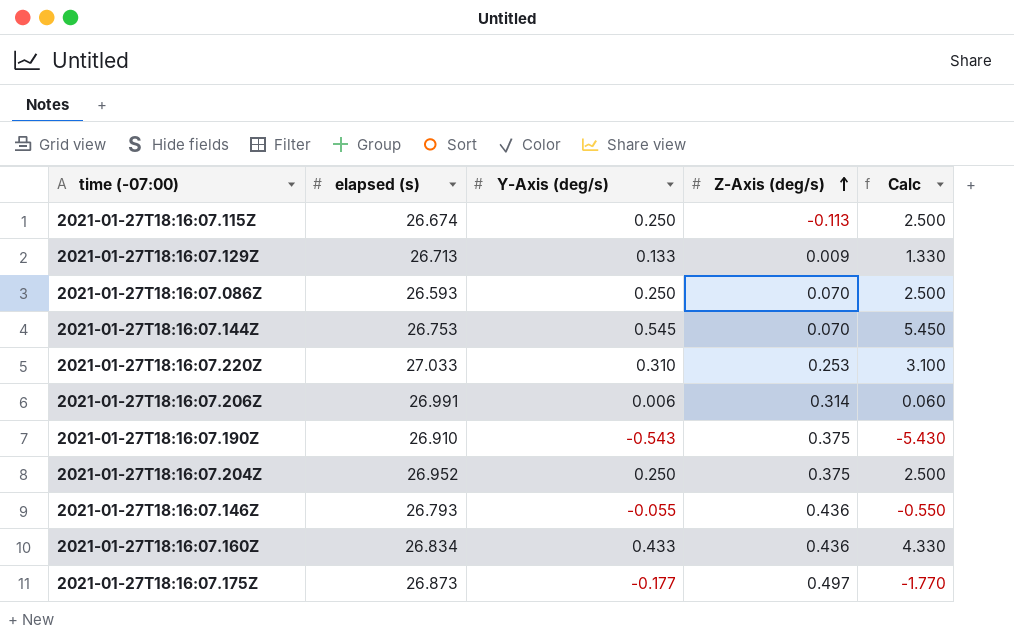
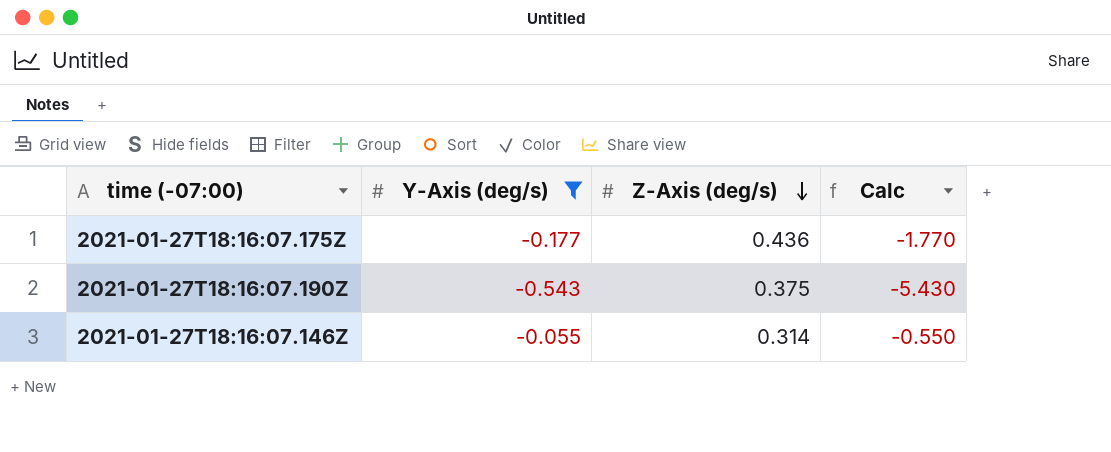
filter: none -> Y-Axis (deg/s) <= -0.055
row order: Z-Axis (deg/s) ascending -> Z-Axis (deg/s) descending
column elapsed (s) | position: 2 -> none
2021-01-27T18:16:07.175Z | Z-Axis (deg/s): 0.497 -> 0.436
2021-01-27T18:16:07.146Z | Z-Axis (deg/s): 0.436 -> 0.314

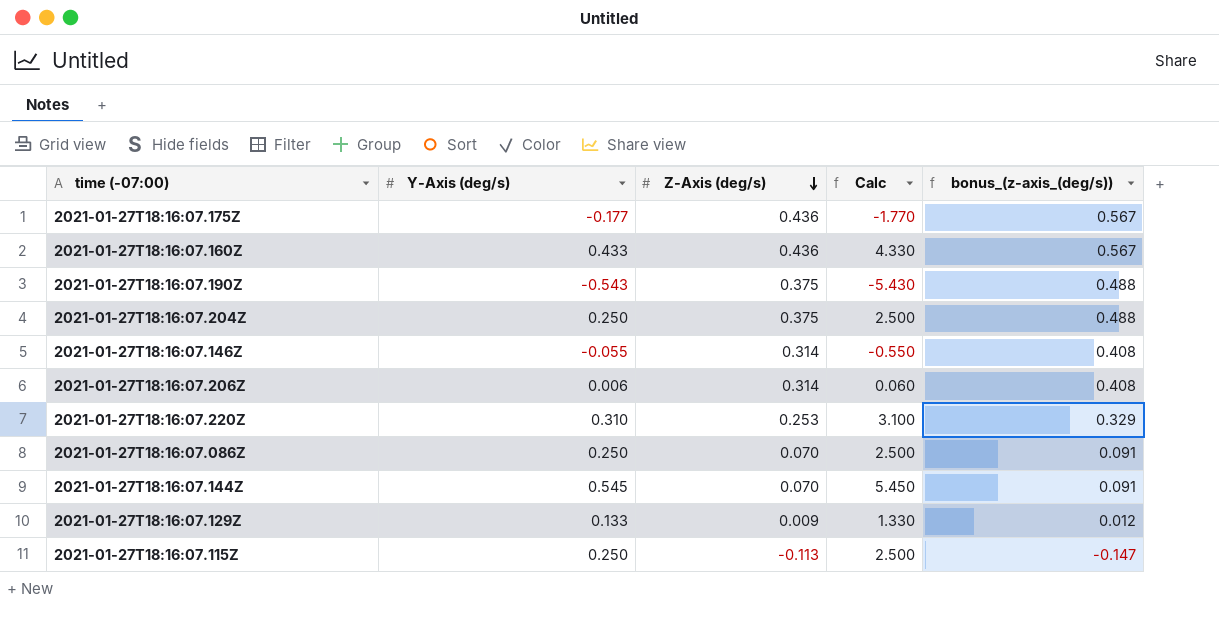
filter: Y-Axis (deg/s) <= -0.055 -> none
column bonus_(z-axis_(deg/s)) | formula: none -> [Z-Axis (deg/s)] * 1.3

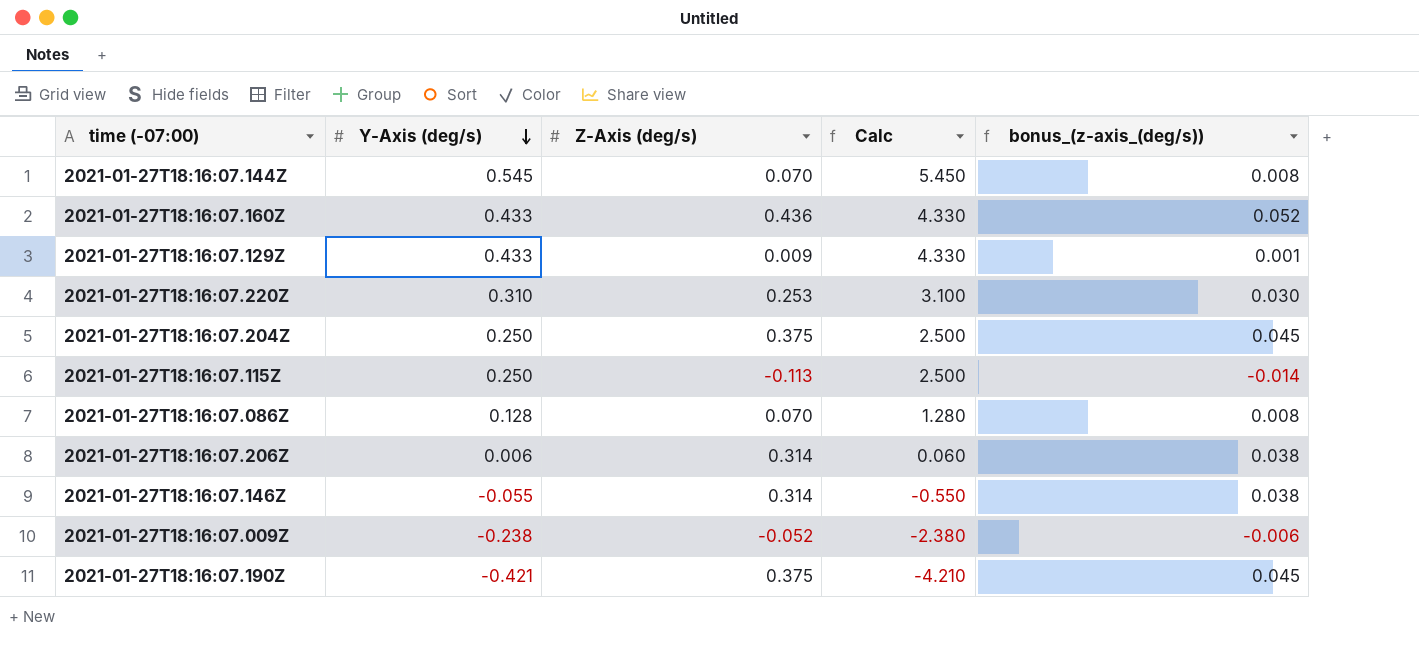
row order: Z-Axis (deg/s) descending -> Y-Axis (deg/s) descending
column bonus_(z-axis_(deg/s)) | formula: [Z-Axis (deg/s)] * 1.3 -> [Z-Axis (deg/s)] * 0.12
row 2021-01-27T18:16:07.175Z: -0.177 | 0.436 | -1.770 | 0.567 -> none
2021-01-27T18:16:07.129Z | Y-Axis (deg/s): 0.133 -> 0.433
2021-01-27T18:16:07.129Z | Calc: 1.330 -> 4.330
2021-01-27T18:16:07.086Z | Y-Axis (deg/s): 0.250 -> 0.128
2021-01-27T18:16:07.086Z | Calc: 2.500 -> 1.280
row 2021-01-27T18:16:07.009Z: none -> -0.238 | -0.052 | -2.380 | -0.006
2021-01-27T18:16:07.190Z | Y-Axis (deg/s): -0.543 -> -0.421
2021-01-27T18:16:07.190Z | Calc: -5.430 -> -4.210

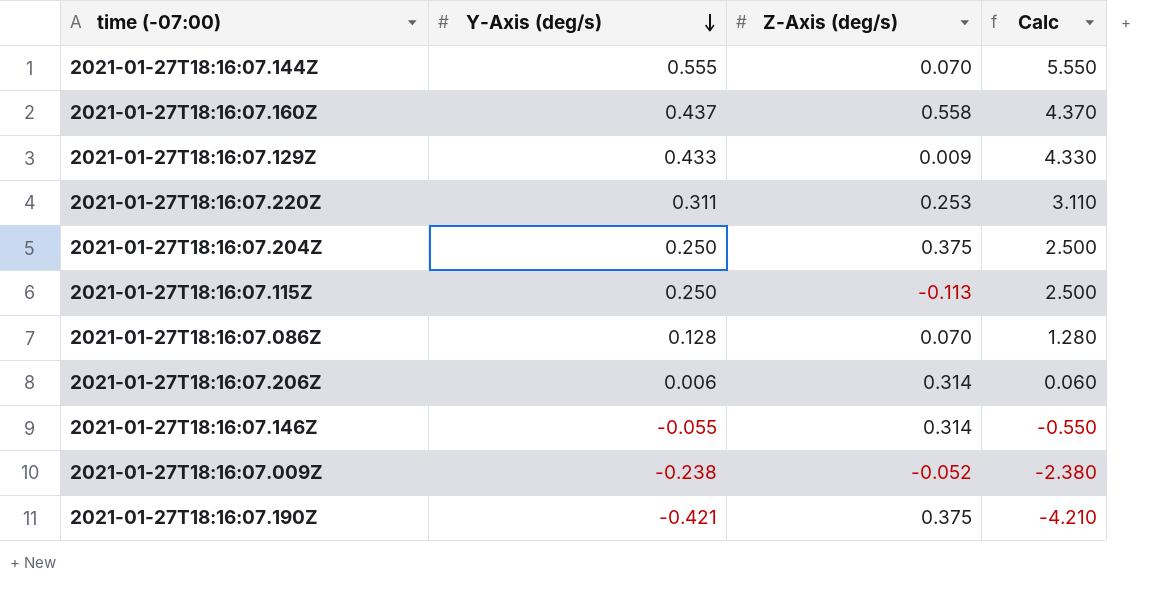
column bonus_(z-axis_(deg/s)) | formula: [Z-Axis (deg/s)] * 0.12 -> none
2021-01-27T18:16:07.144Z | Y-Axis (deg/s): 0.545 -> 0.555
2021-01-27T18:16:07.144Z | Calc: 5.450 -> 5.550
2021-01-27T18:16:07.160Z | Y-Axis (deg/s): 0.433 -> 0.437
2021-01-27T18:16:07.160Z | Z-Axis (deg/s): 0.436 -> 0.558
2021-01-27T18:16:07.160Z | Calc: 4.330 -> 4.370
2021-01-27T18:16:07.220Z | Y-Axis (deg/s): 0.310 -> 0.311
2021-01-27T18:16:07.220Z | Calc: 3.100 -> 3.110

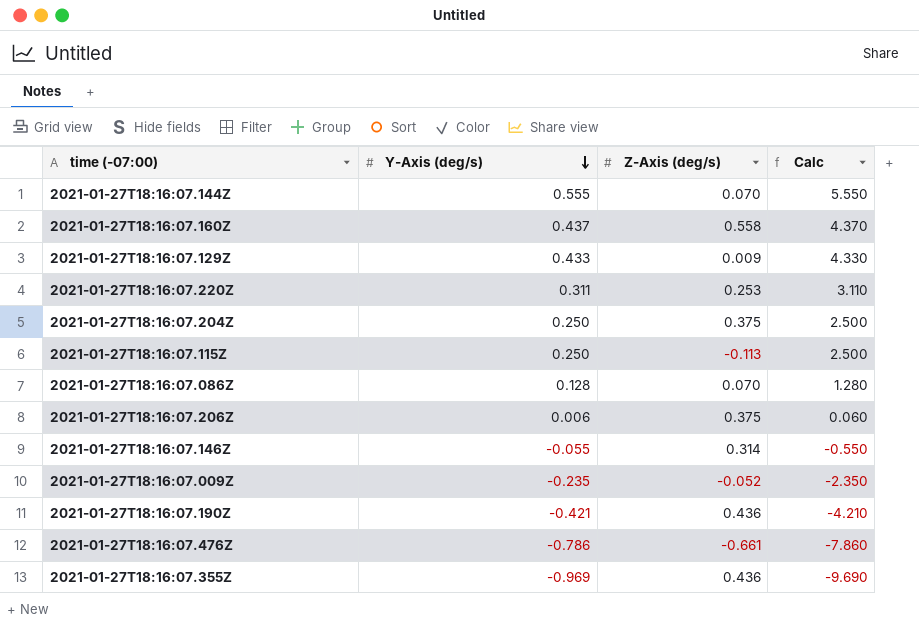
2021-01-27T18:16:07.206Z | Z-Axis (deg/s): 0.314 -> 0.375
2021-01-27T18:16:07.009Z | Y-Axis (deg/s): -0.238 -> -0.235
2021-01-27T18:16:07.009Z | Calc: -2.380 -> -2.350
2021-01-27T18:16:07.190Z | Z-Axis (deg/s): 0.375 -> 0.436
row 2021-01-27T18:16:07.476Z: none -> -0.786 | -0.661 | -7.860
row 2021-01-27T18:16:07.355Z: none -> -0.969 | 0.436 | -9.690

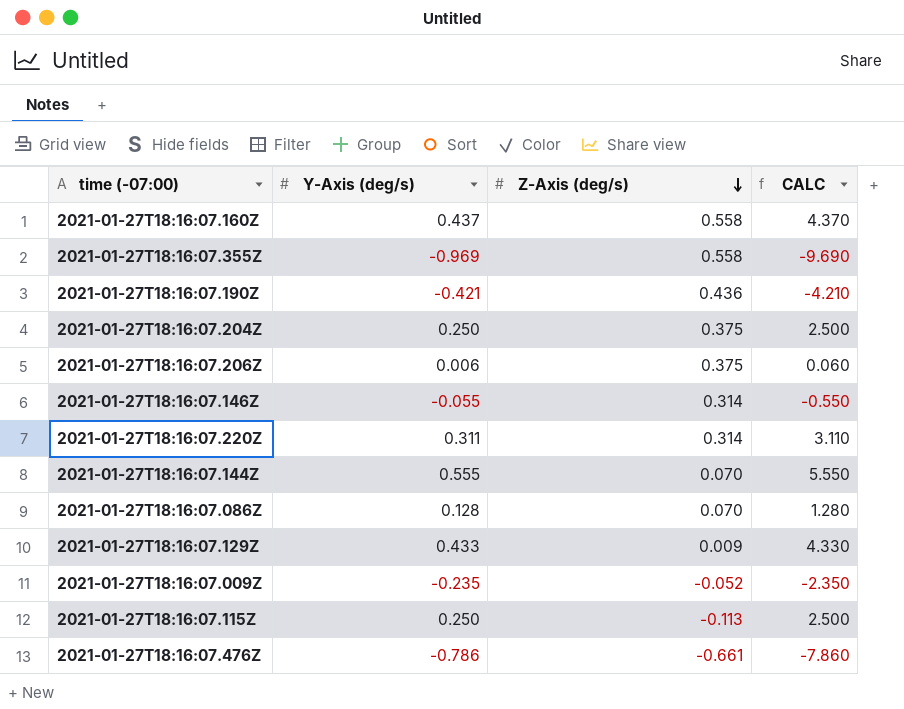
row order: Y-Axis (deg/s) descending -> Z-Axis (deg/s) descending
column name: Calc -> CALC
2021-01-27T18:16:07.355Z | Z-Axis (deg/s): 0.436 -> 0.558
2021-01-27T18:16:07.220Z | Z-Axis (deg/s): 0.253 -> 0.314

